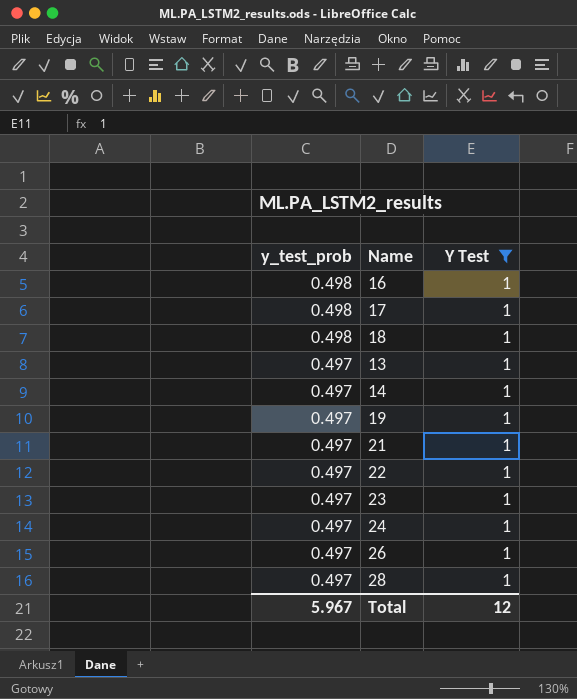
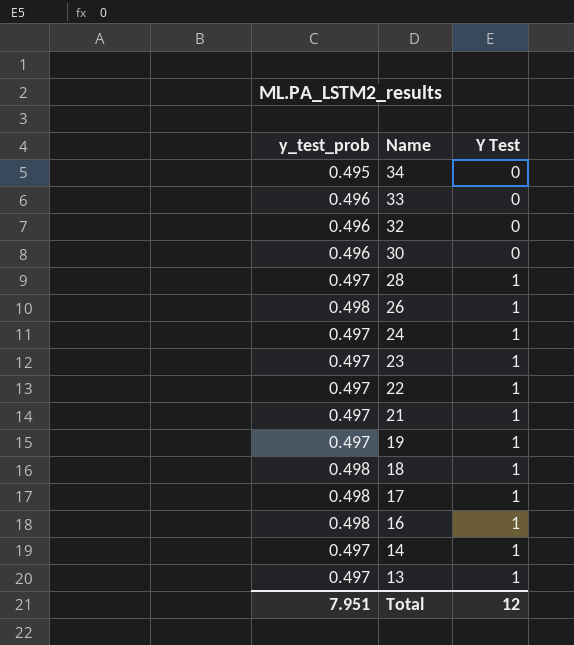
filter: Y Test = 1 -> none
row order: y_test_prob descending -> Name descending
26 | y_test_prob: 0.497 -> 0.498
Total | y_test_prob: 5.967 -> 7.951

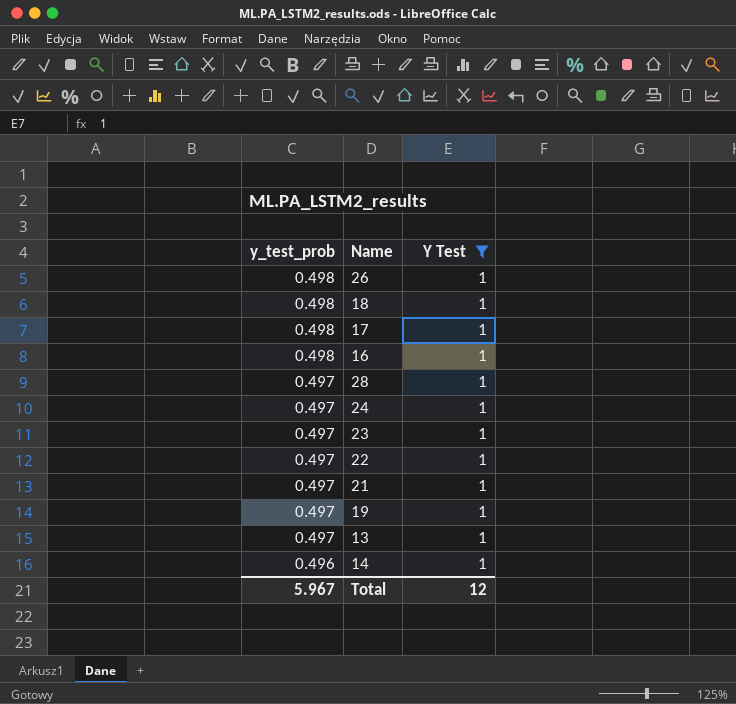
filter: none -> Y Test = 1
row order: Name descending -> y_test_prob descending
14 | y_test_prob: 0.497 -> 0.496
Total | y_test_prob: 7.951 -> 5.967

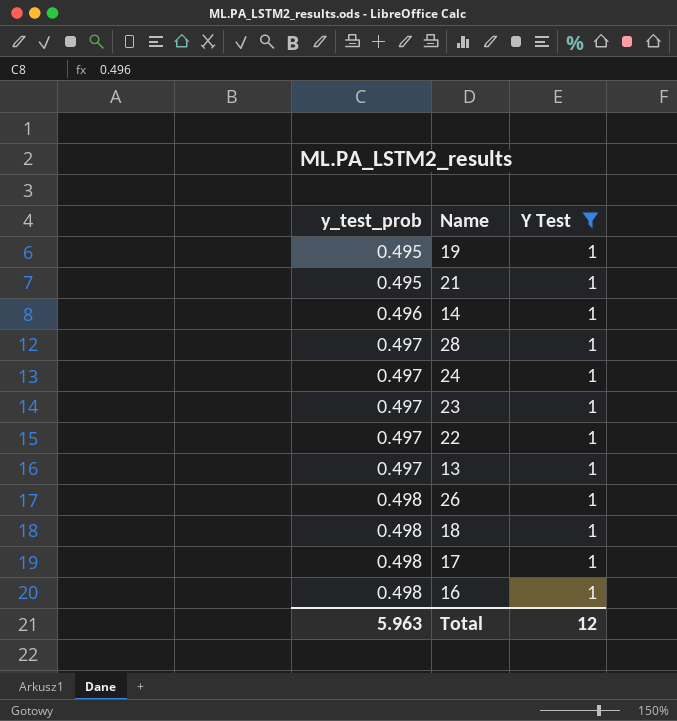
row order: y_test_prob descending -> y_test_prob ascending
19 | y_test_prob: 0.497 -> 0.495
21 | y_test_prob: 0.497 -> 0.495
Total | y_test_prob: 5.967 -> 5.963

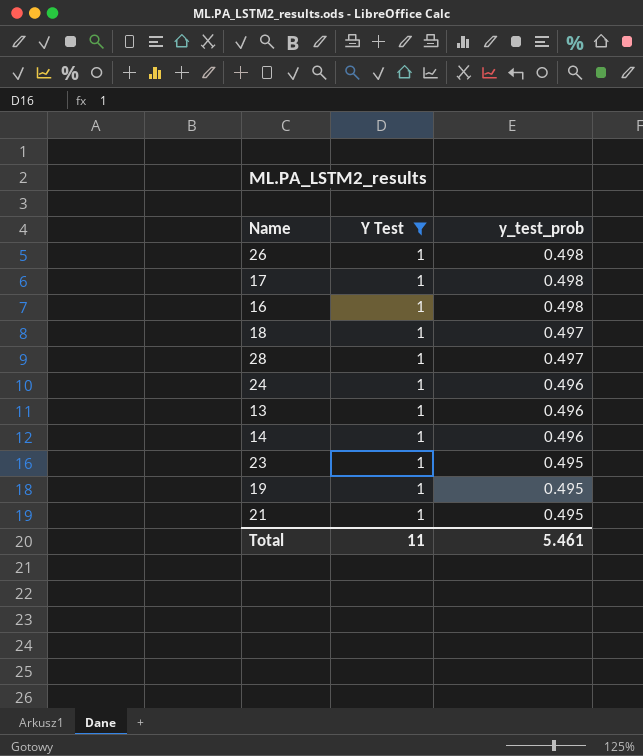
row order: y_test_prob ascending -> y_test_prob descending
column y_test_prob | position: 1 -> 3
row 22: 0.497 | 1 -> none
18 | y_test_prob: 0.498 -> 0.497
24 | y_test_prob: 0.497 -> 0.496
13 | y_test_prob: 0.497 -> 0.496
23 | y_test_prob: 0.497 -> 0.495
Total | Y Test: 12 -> 11
Total | y_test_prob: 5.963 -> 5.461

